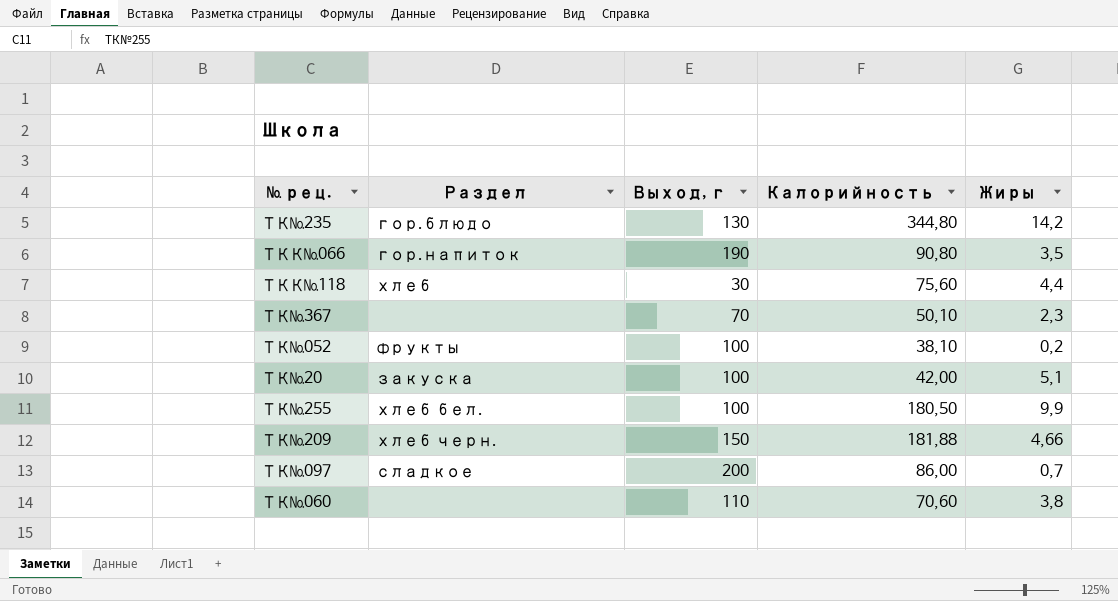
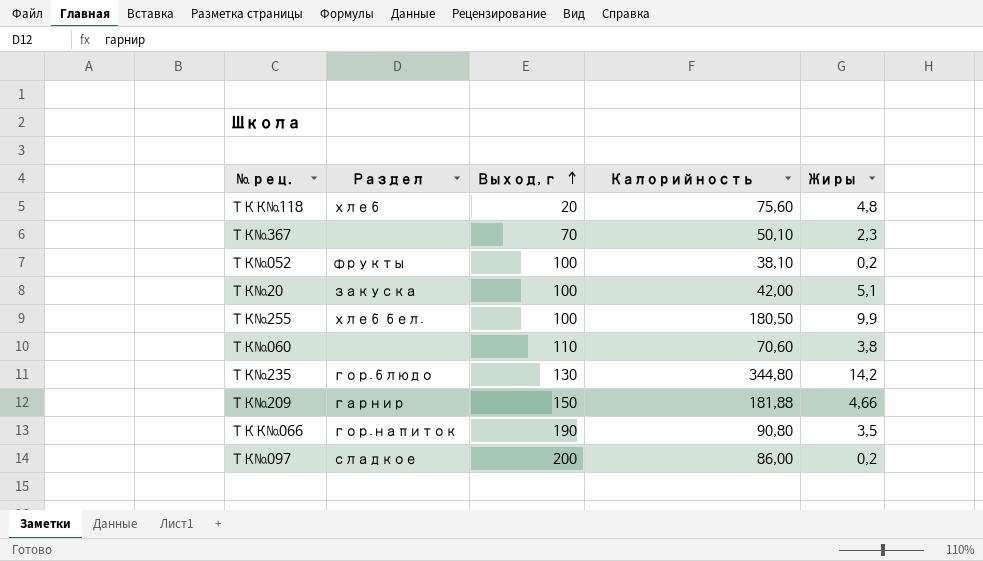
row order: none -> Выход, г ascending
ТКК№118 | Выход, г: 30 -> 20
ТКК№118 | Жиры: 4,4 -> 4,8
ТК№209 | Раздел: хлеб черн. -> гарнир
ТК№097 | Жиры: 0,7 -> 0,2

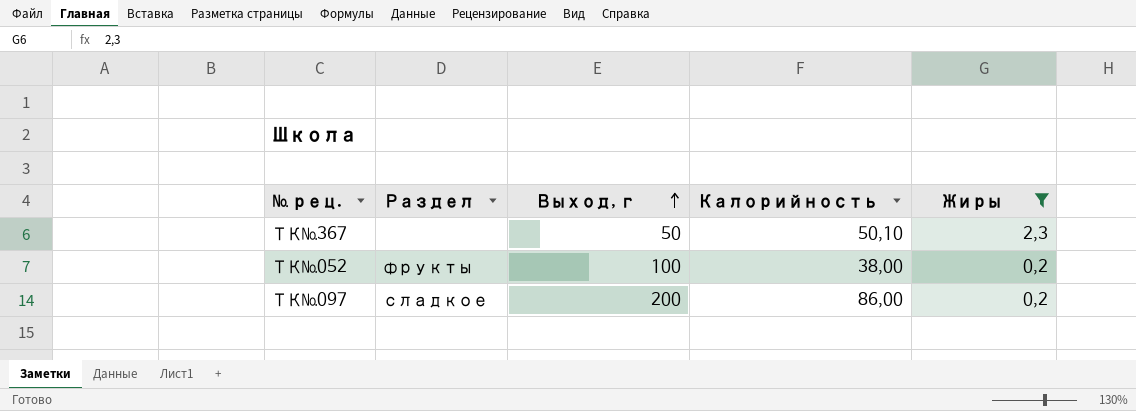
filter: none -> Жиры <= 2,3
ТК№367 | Выход, г: 70 -> 50
ТК№052 | Калорийность: 38,10 -> 38,00

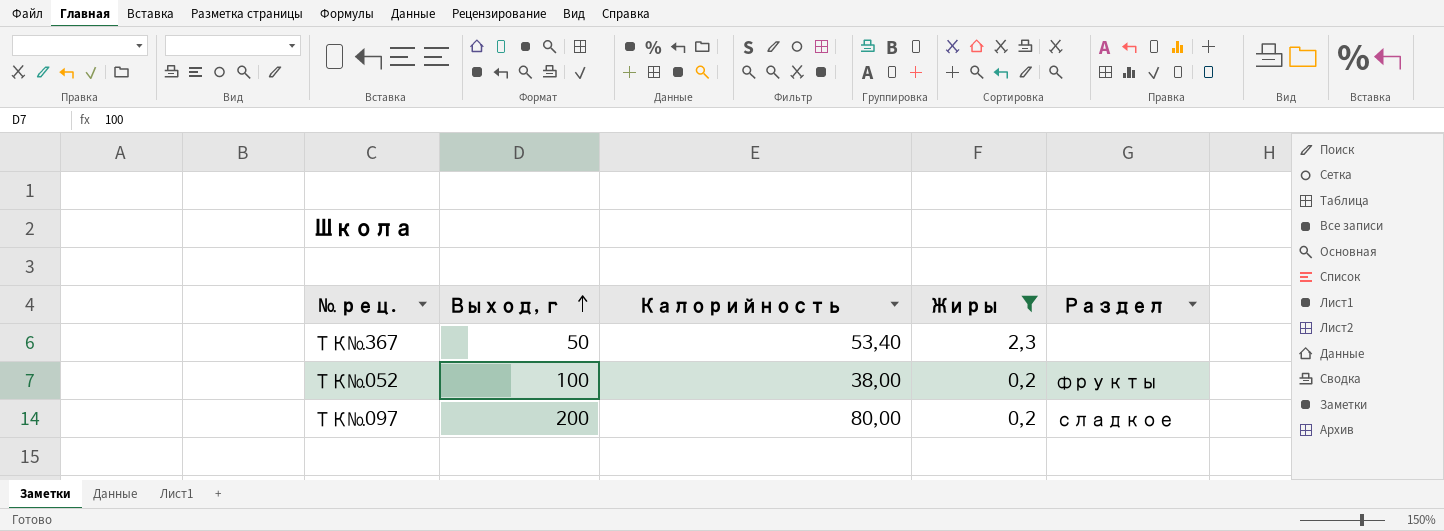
column Раздел | position: 2 -> 5
ТК№367 | Калорийность: 50,10 -> 53,40
ТК№097 | Калорийность: 86,00 -> 80,00

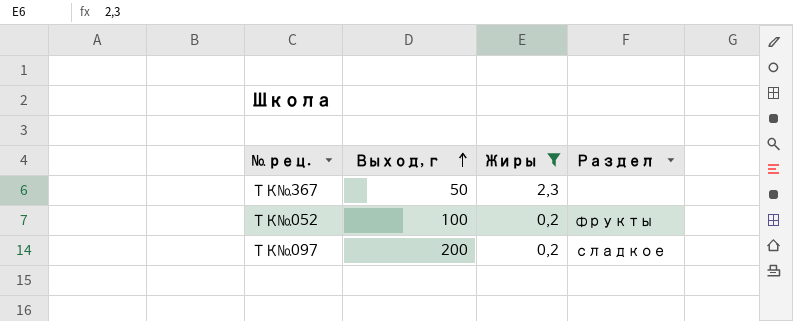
column Калорийность | position: 3 -> none

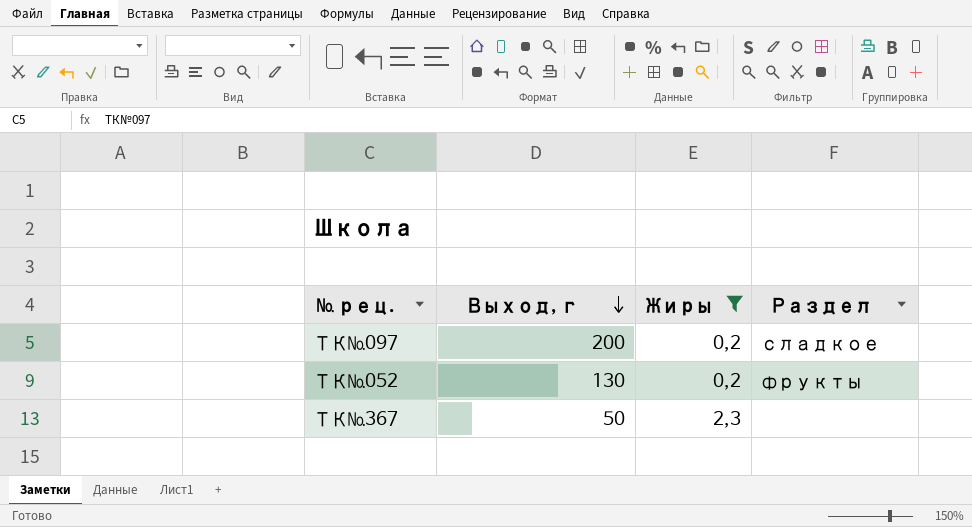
row order: Выход, г ascending -> Выход, г descending
ТК№052 | Выход, г: 100 -> 130

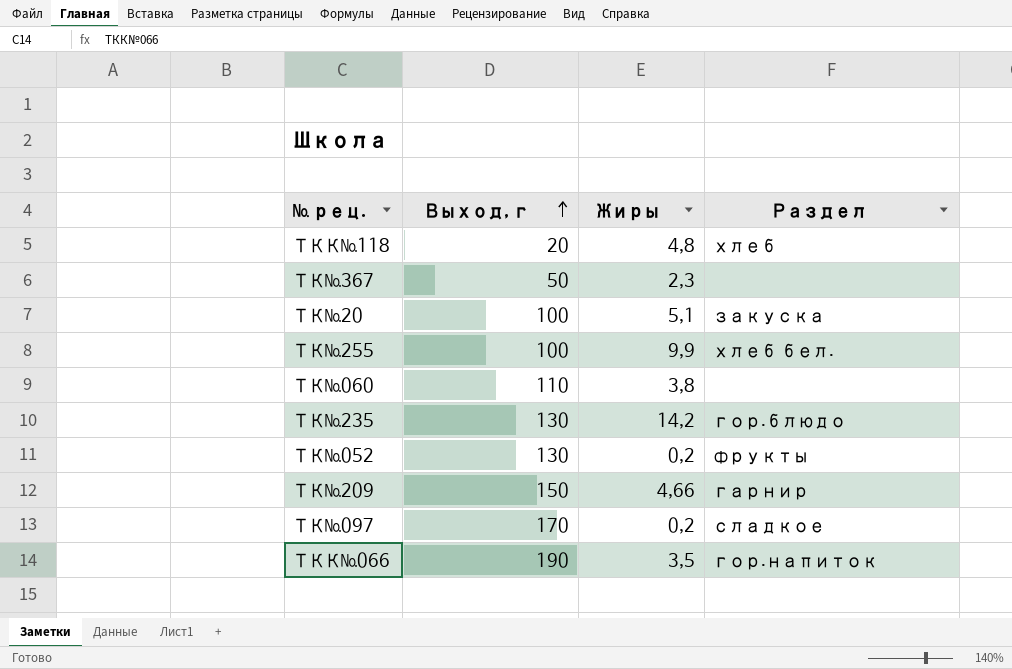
filter: Жиры <= 2,3 -> none
row order: Выход, г descending -> Выход, г ascending
ТК№097 | Выход, г: 200 -> 170

